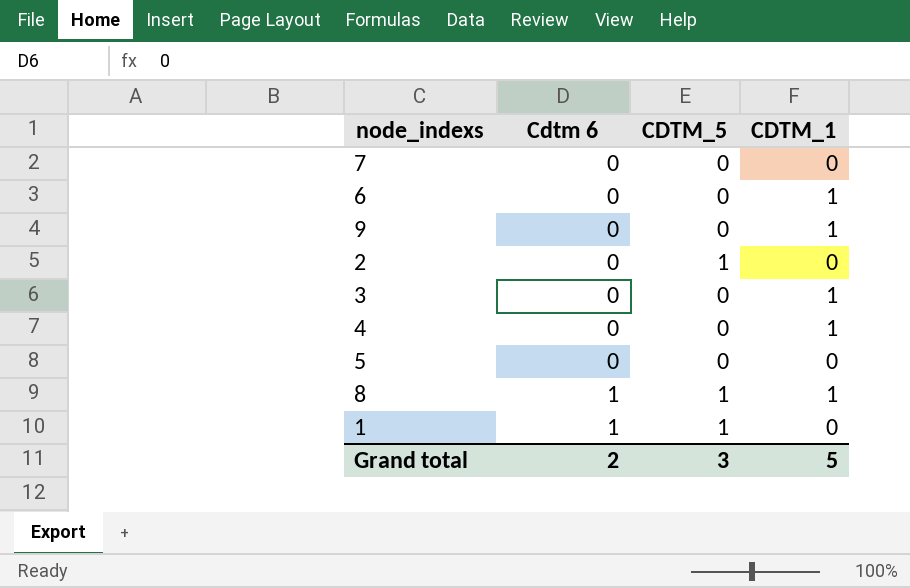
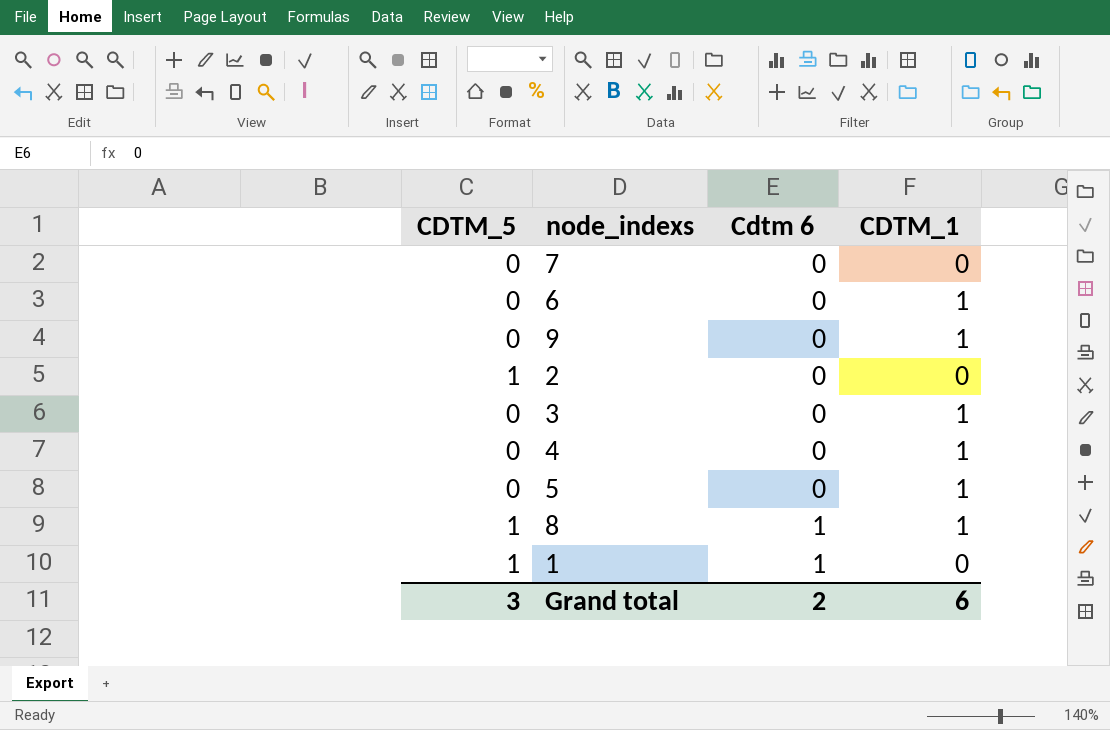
column CDTM_5 | position: 3 -> 1
5 | CDTM_1: 0 -> 1
Grand total | CDTM_1: 5 -> 6

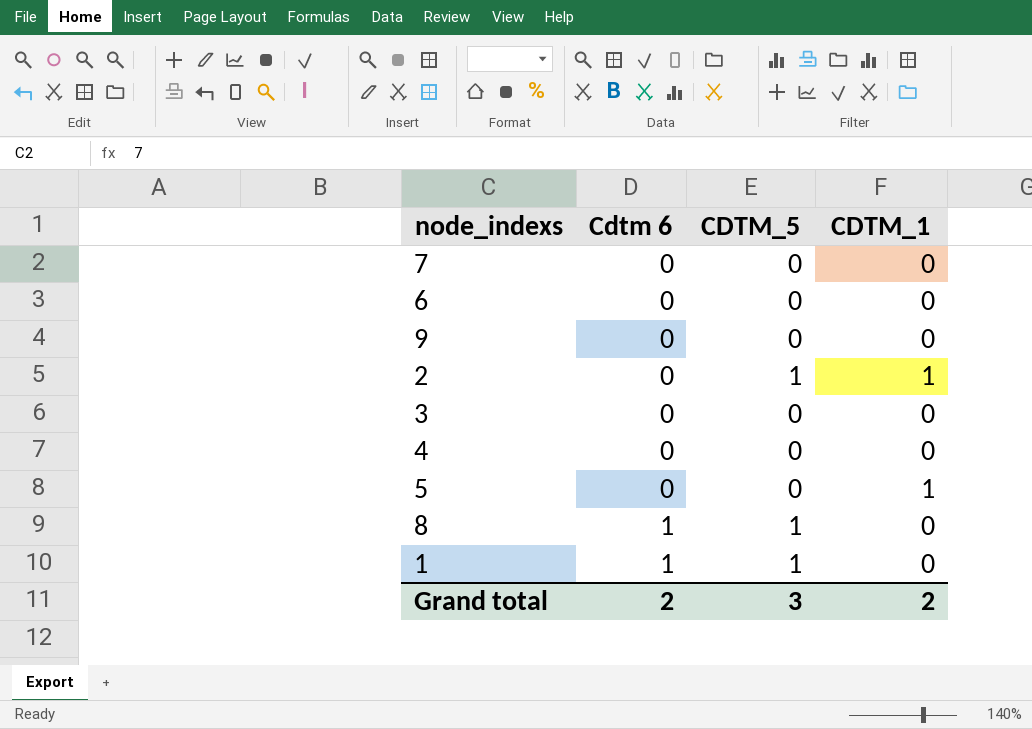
column CDTM_5 | position: 1 -> 3
6 | CDTM_1: 1 -> 0
9 | CDTM_1: 1 -> 0
2 | CDTM_1: 0 -> 1
3 | CDTM_1: 1 -> 0
4 | CDTM_1: 1 -> 0
8 | CDTM_1: 1 -> 0
Grand total | CDTM_1: 6 -> 2

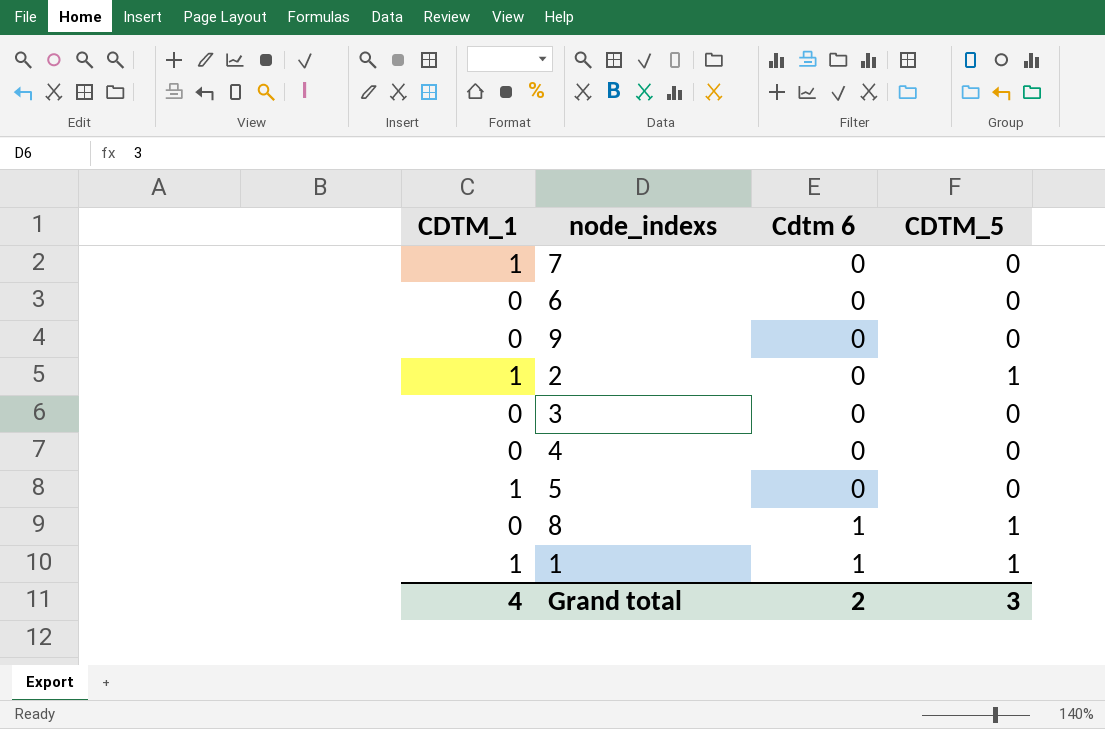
column CDTM_1 | position: 4 -> 1
7 | CDTM_1: 0 -> 1
1 | CDTM_1: 0 -> 1
Grand total | CDTM_1: 2 -> 4

